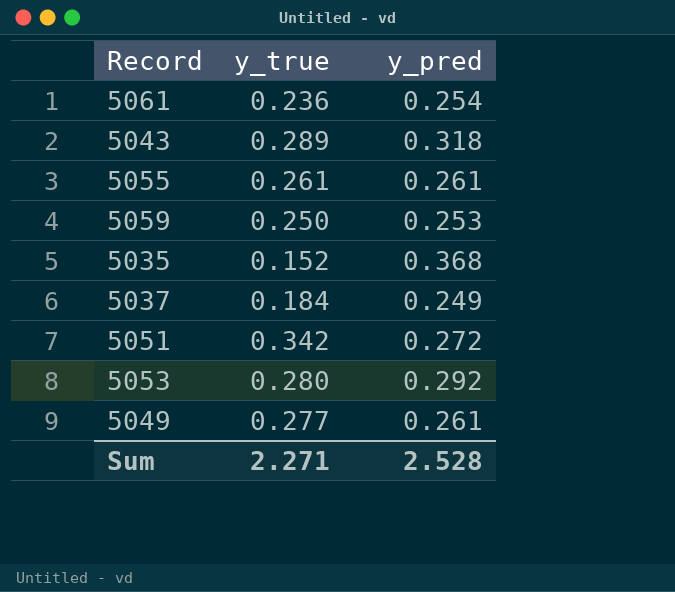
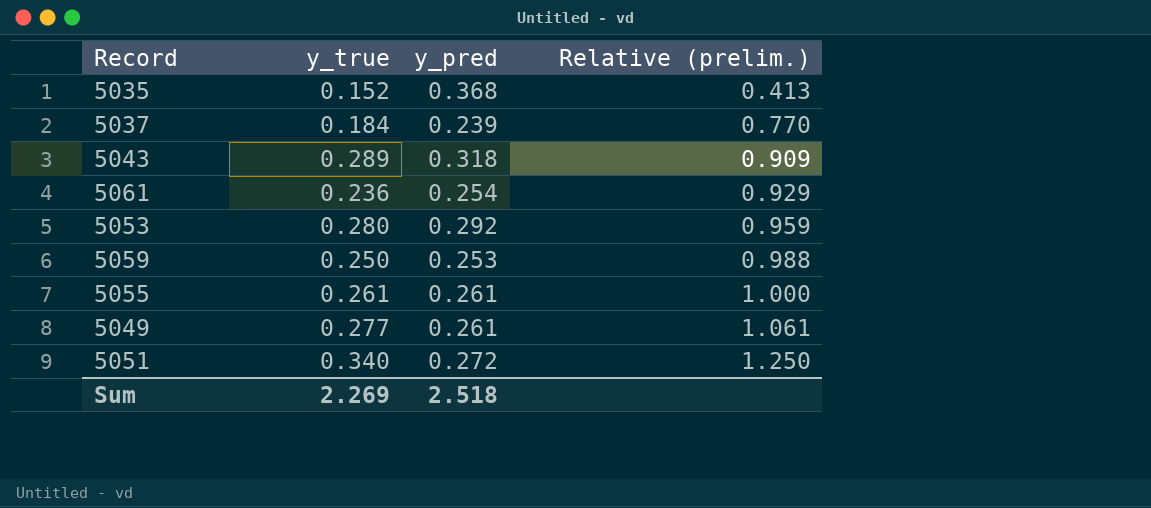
row order: none -> Relative (prelim.) ascending
column Relative (prelim.) | formula: none -> [y_true] / [y_pred]
5037 | y_pred: 0.249 -> 0.239
5051 | y_true: 0.342 -> 0.340
Sum | y_true: 2.271 -> 2.269
Sum | y_pred: 2.528 -> 2.518

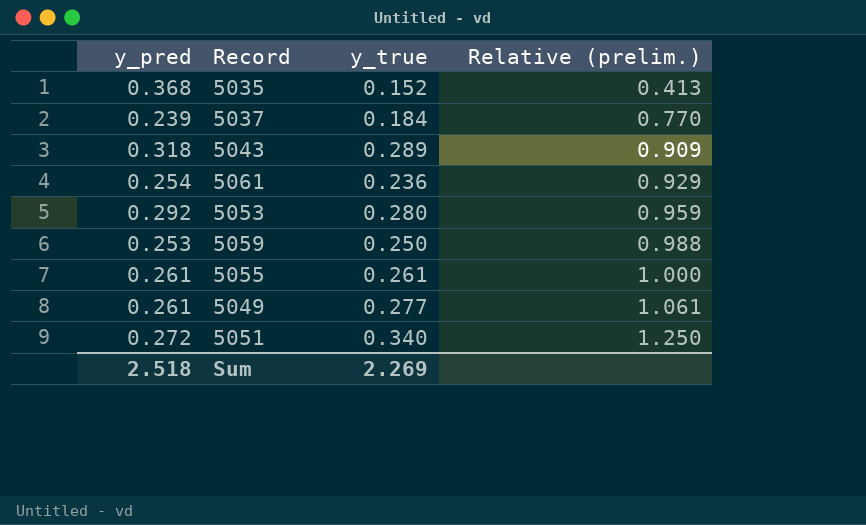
column y_pred | position: 3 -> 1

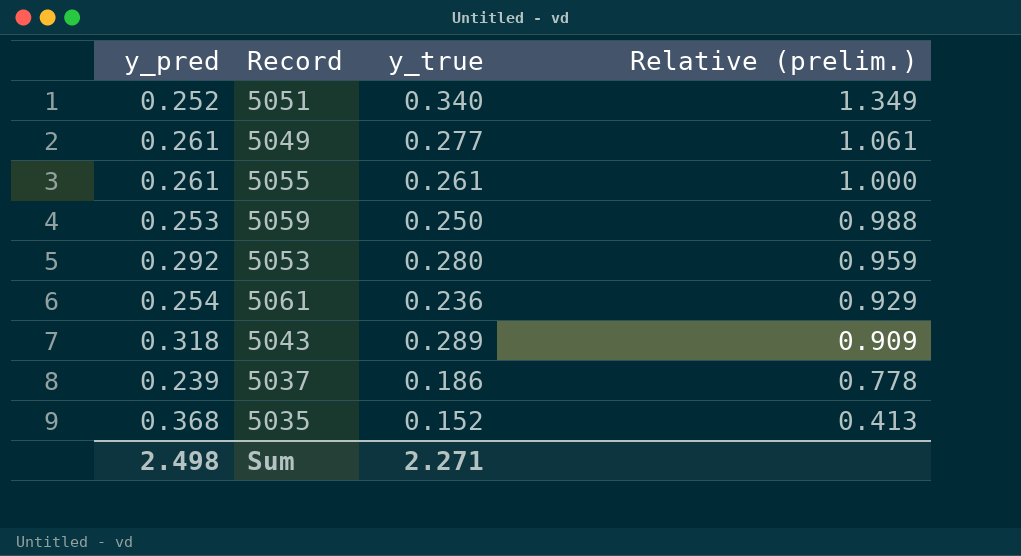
row order: Relative (prelim.) ascending -> Relative (prelim.) descending
5051 | y_pred: 0.272 -> 0.252
5051 | Relative (prelim.): 1.250 -> 1.349
5037 | y_true: 0.184 -> 0.186
5037 | Relative (prelim.): 0.770 -> 0.778
Sum | y_pred: 2.518 -> 2.498
Sum | y_true: 2.269 -> 2.271

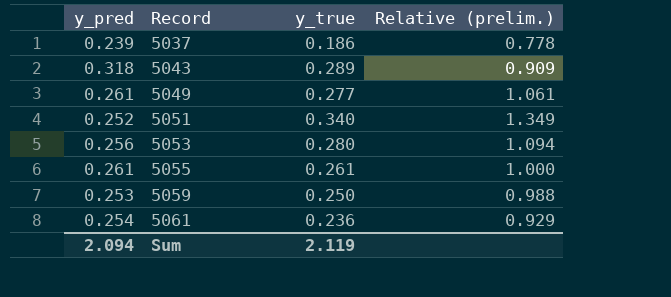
row order: Relative (prelim.) descending -> Record ascending
row 5035: 0.368 | 0.152 | 0.413 -> none
5053 | y_pred: 0.292 -> 0.256
5053 | Relative (prelim.): 0.959 -> 1.094
Sum | y_pred: 2.498 -> 2.094
Sum | y_true: 2.271 -> 2.119

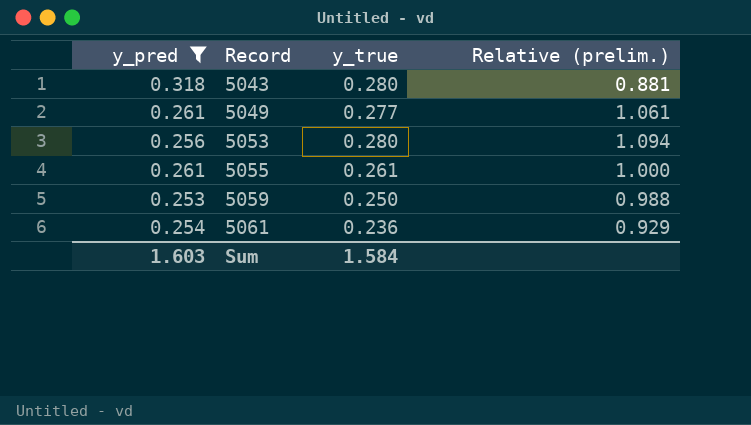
filter: none -> y_pred >= 0.253
5043 | y_true: 0.289 -> 0.280
5043 | Relative (prelim.): 0.909 -> 0.881
Sum | y_pred: 2.094 -> 1.603
Sum | y_true: 2.119 -> 1.584

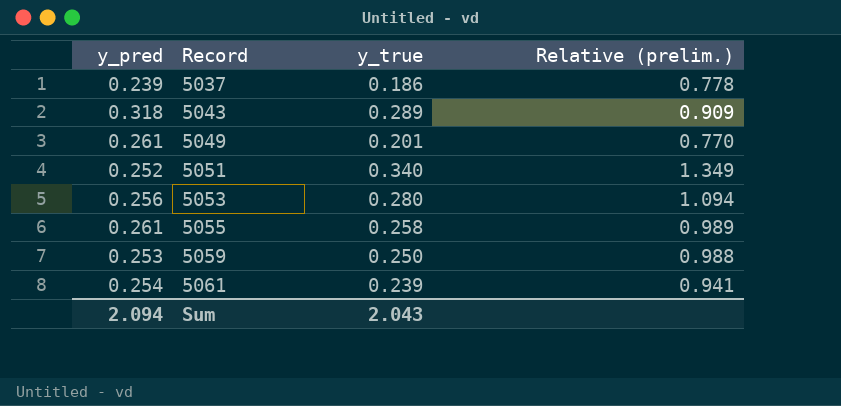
filter: y_pred >= 0.253 -> none
5043 | y_true: 0.280 -> 0.289
5043 | Relative (prelim.): 0.881 -> 0.909
5049 | y_true: 0.277 -> 0.201
5049 | Relative (prelim.): 1.061 -> 0.770
5055 | y_true: 0.261 -> 0.258
5055 | Relative (prelim.): 1.000 -> 0.989
5061 | y_true: 0.236 -> 0.239
5061 | Relative (prelim.): 0.929 -> 0.941
Sum | y_pred: 1.603 -> 2.094
Sum | y_true: 1.584 -> 2.043

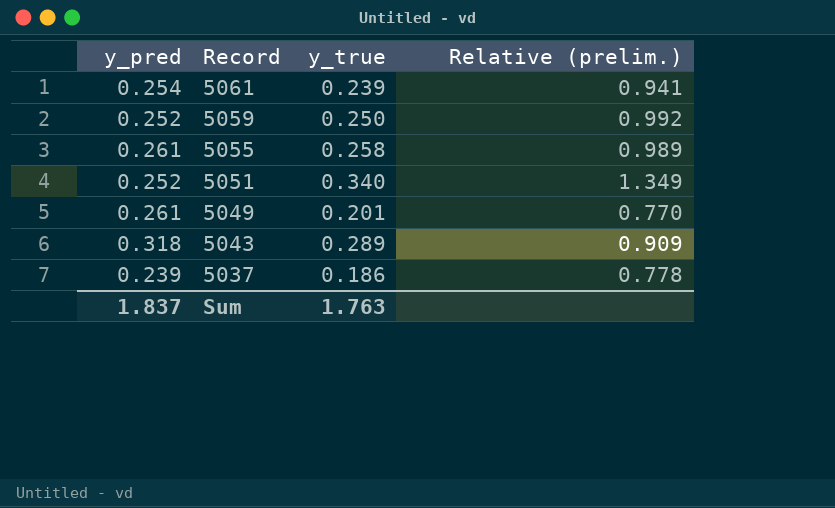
row order: Record ascending -> Record descending
row 5053: 0.256 | 0.280 | 1.094 -> none
5059 | y_pred: 0.253 -> 0.252
5059 | Relative (prelim.): 0.988 -> 0.992
Sum | y_pred: 2.094 -> 1.837
Sum | y_true: 2.043 -> 1.763

